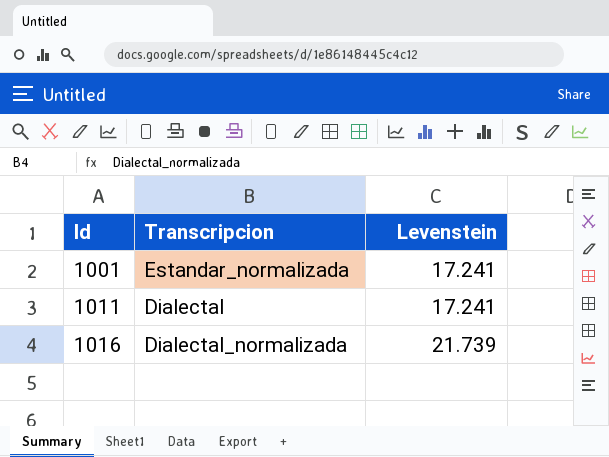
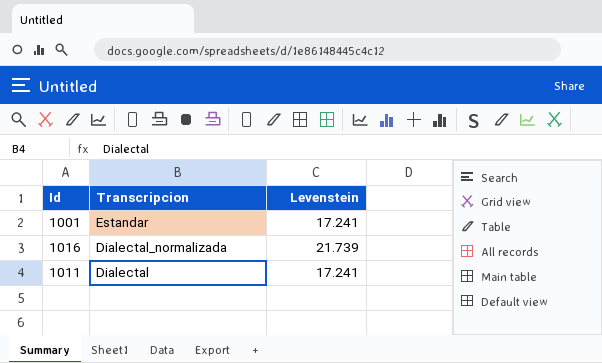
row order: Id ascending -> Transcripcion descending
1001 | Transcripcion: Estandar_normalizada -> Estandar

